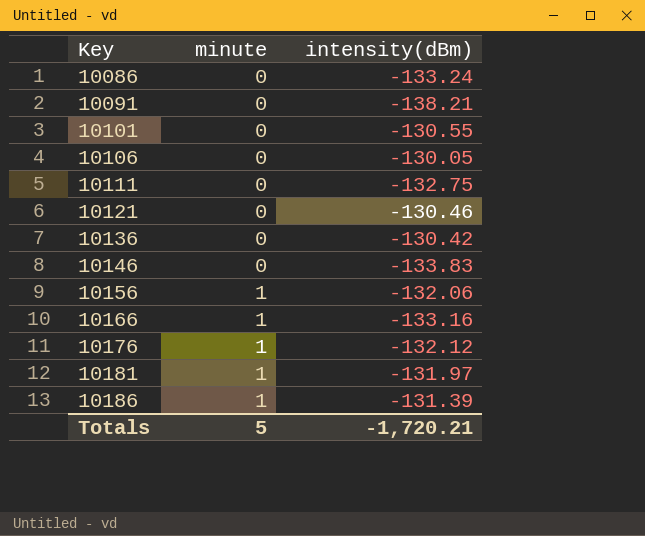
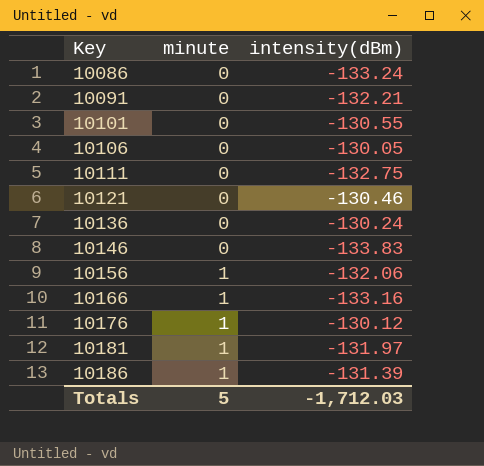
10091 | intensity(dBm): -138.21 -> -132.21
10136 | intensity(dBm): -130.42 -> -130.24
10176 | intensity(dBm): -132.12 -> -130.12
Totals | intensity(dBm): -1,720.21 -> -1,712.03

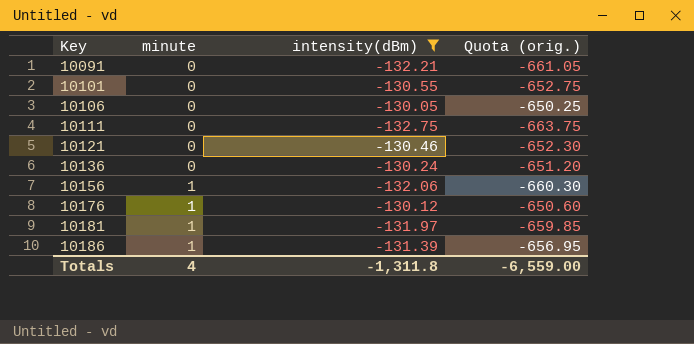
filter: none -> intensity(dBm) >= -132.75
column Quota (orig.) | formula: none -> [intensity(dBm)] * 5
Totals | minute: 5 -> 4
Totals | intensity(dBm): -1,712.03 -> -1,311.8

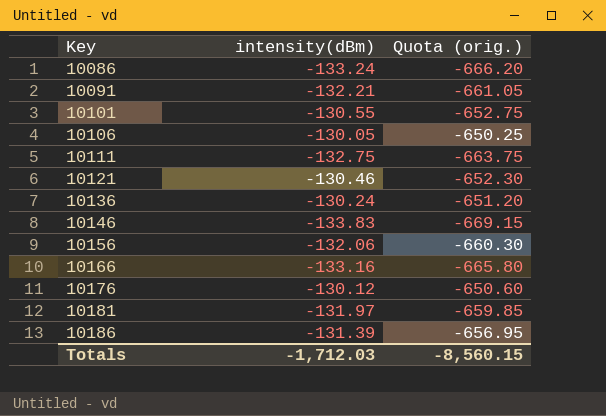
filter: intensity(dBm) >= -132.75 -> none
column minute | position: 2 -> none
Totals | intensity(dBm): -1,311.8 -> -1,712.03
Totals | Quota (orig.): -6,559.00 -> -8,560.15

